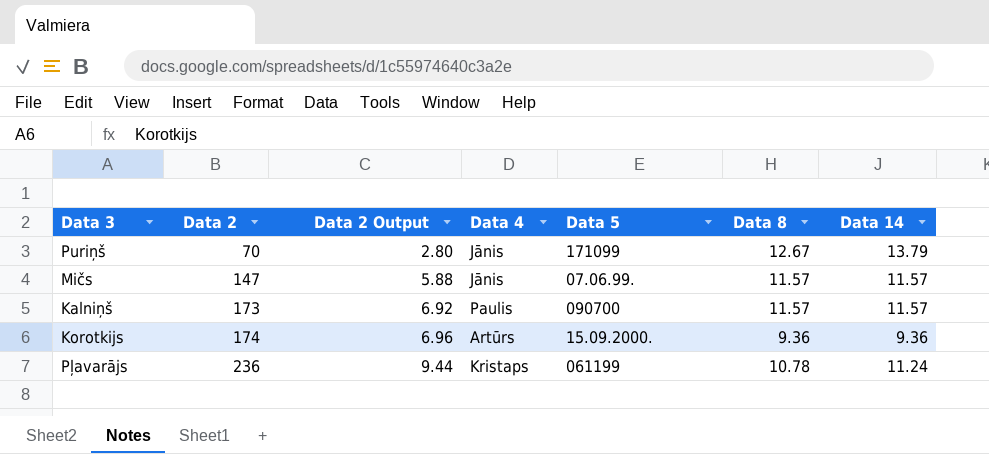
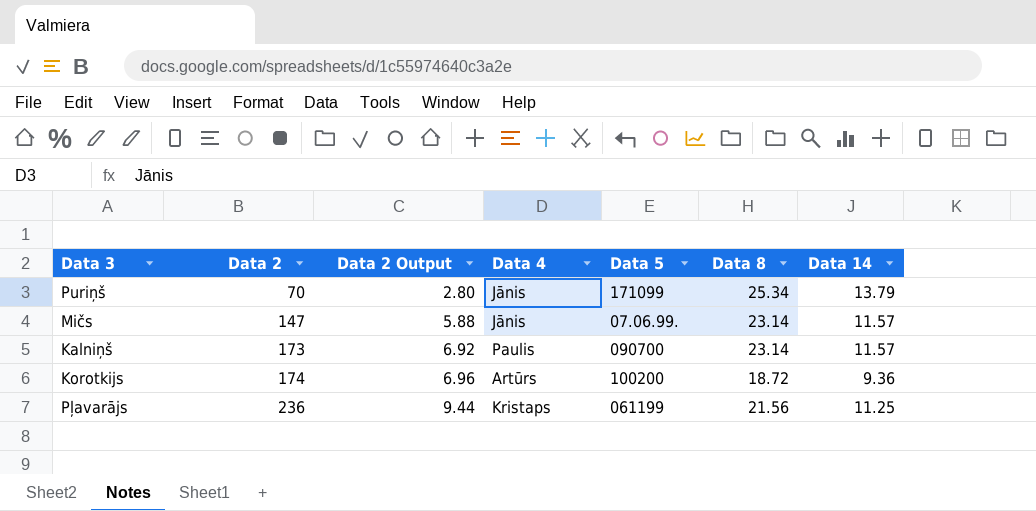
Puriņš | Data 8: 12.67 -> 25.34
Mičs | Data 8: 11.57 -> 23.14
Kalniņš | Data 8: 11.57 -> 23.14
Korotkijs | Data 5: 15.09.2000. -> 100200
Korotkijs | Data 8: 9.36 -> 18.72
Pļavarājs | Data 8: 10.78 -> 21.56
Pļavarājs | Data 14: 11.24 -> 11.25

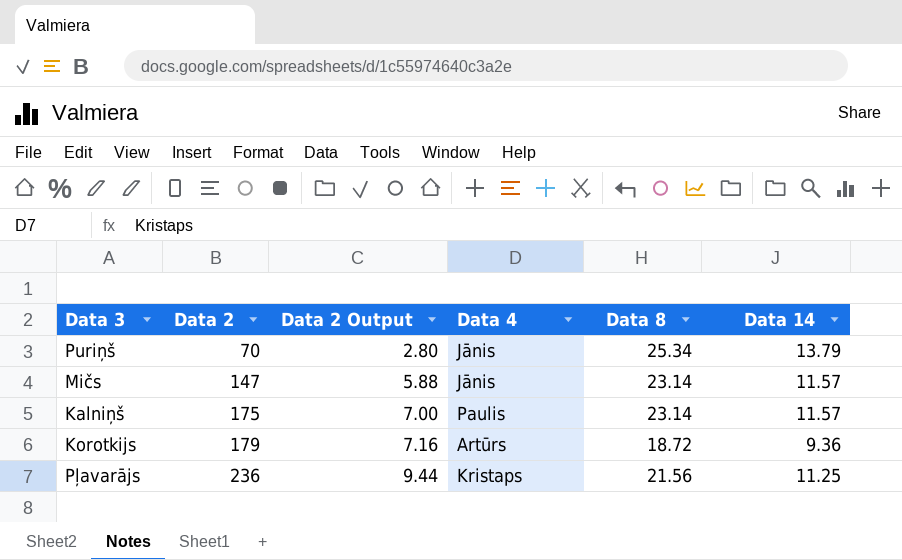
column Data 5 | position: 5 -> none
Kalniņš | Data 2: 173 -> 175
Kalniņš | Data 2 Output: 6.92 -> 7.00
Korotkijs | Data 2: 174 -> 179
Korotkijs | Data 2 Output: 6.96 -> 7.16

